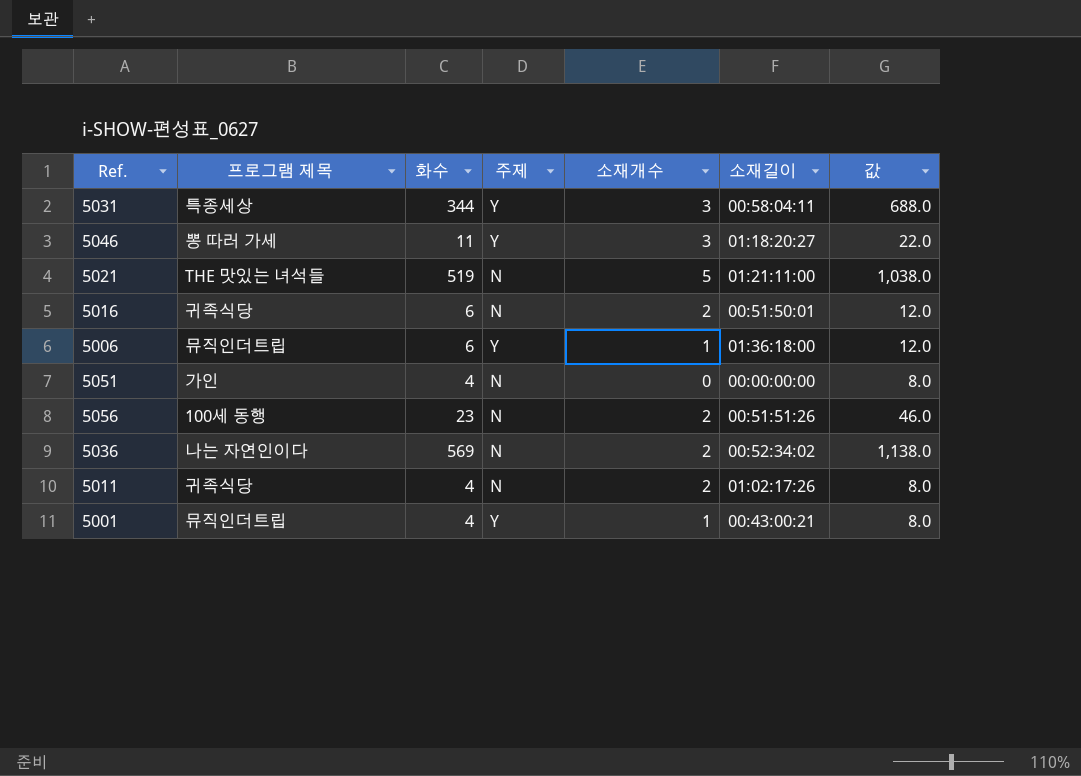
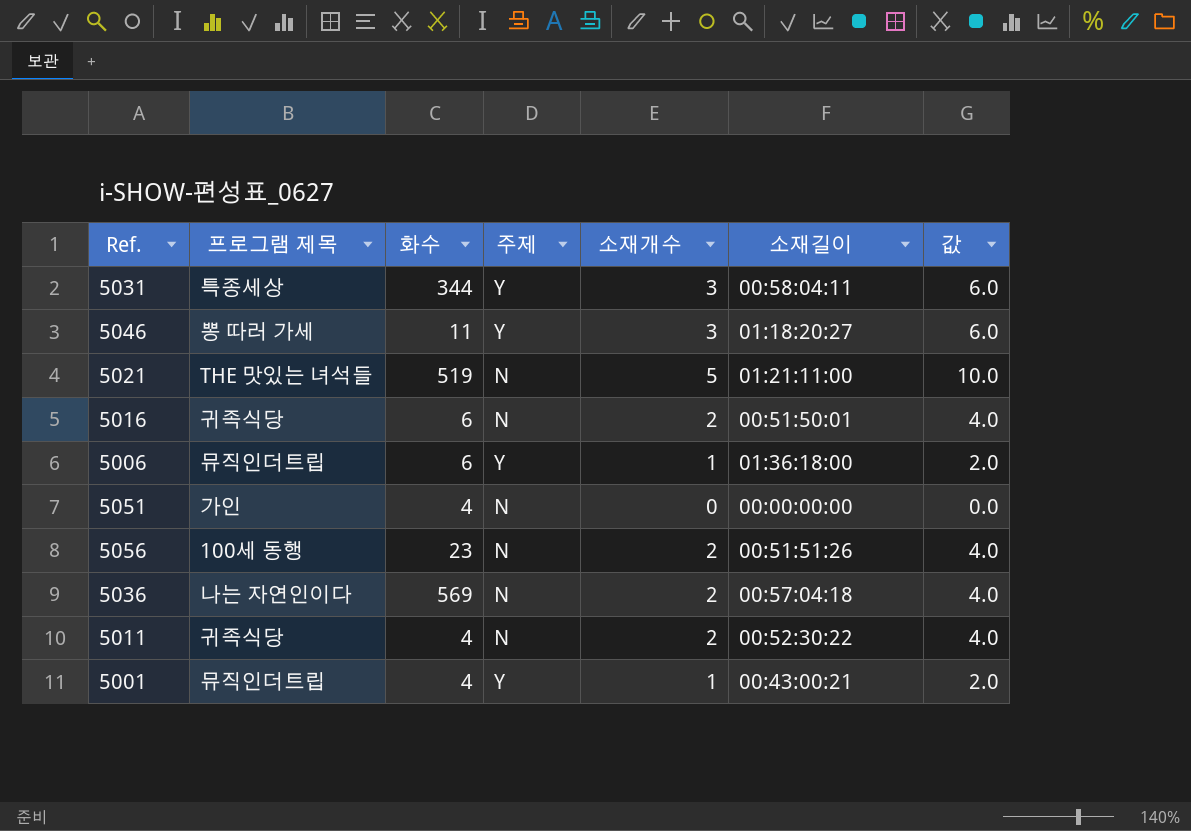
column 값 | formula: [화수] * 2 -> [소재개수] * 2
5036 | 소재길이: 00:52:34:02 -> 00:57:04:18
5011 | 소재길이: 01:02:17:26 -> 00:52:30:22

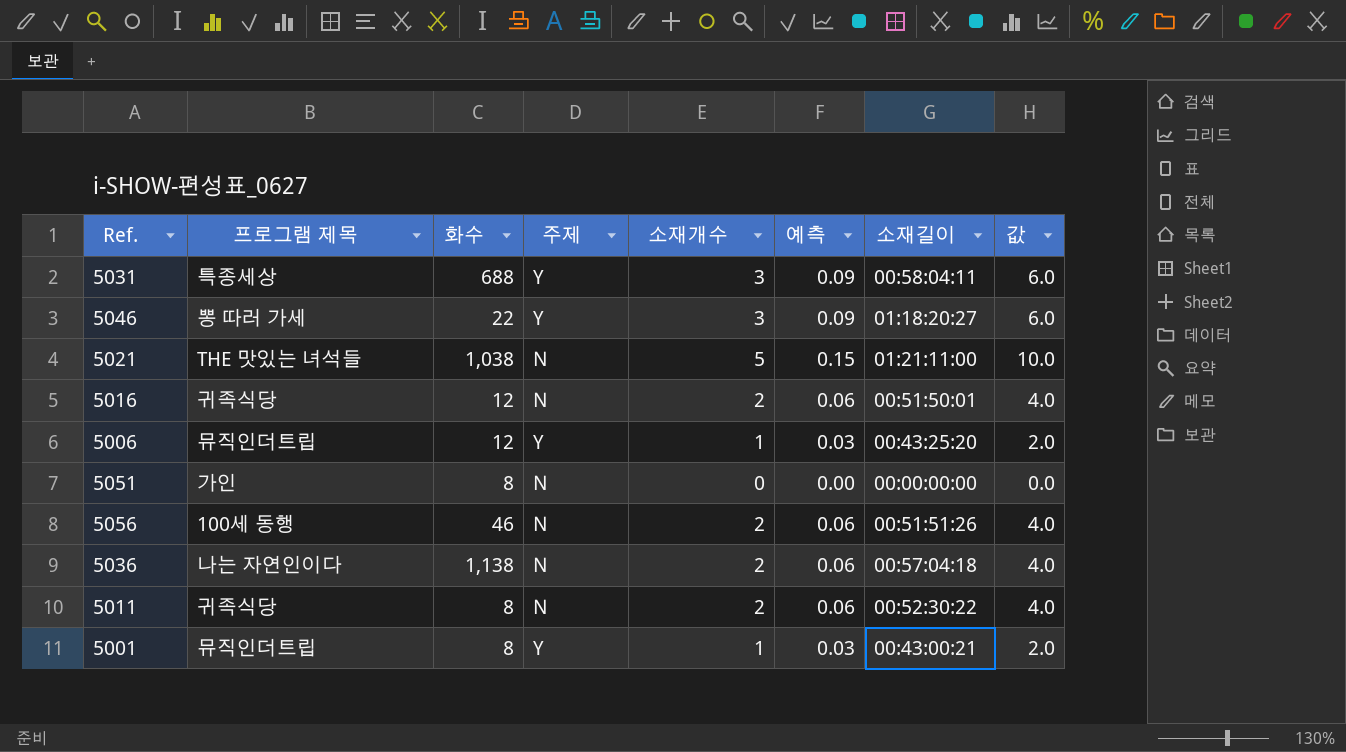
column 예측 | formula: none -> [소재개수] * 0.03
5031 | 화수: 344 -> 688
5046 | 화수: 11 -> 22
5021 | 화수: 519 -> 1,038
5016 | 화수: 6 -> 12
5006 | 화수: 6 -> 12
5006 | 소재길이: 01:36:18:00 -> 00:43:25:20
5051 | 화수: 4 -> 8
5056 | 화수: 23 -> 46
5036 | 화수: 569 -> 1,138
5011 | 화수: 4 -> 8
5001 | 화수: 4 -> 8

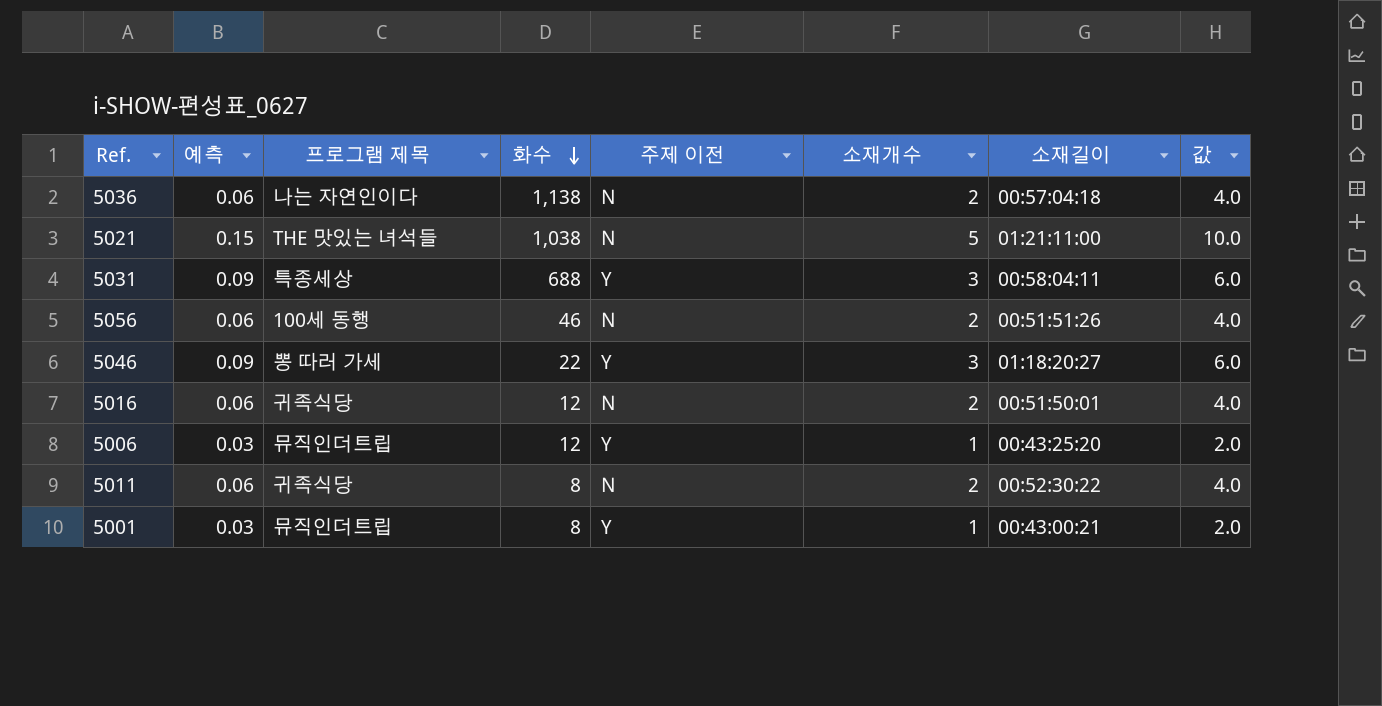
row order: none -> 화수 descending
column 예측 | position: 6 -> 2
column name: 주제 -> 주제 이전
row 5051: 가인 | 8 | N | 0 | 0.00 | 00:00:00:00 | 0.0 -> none

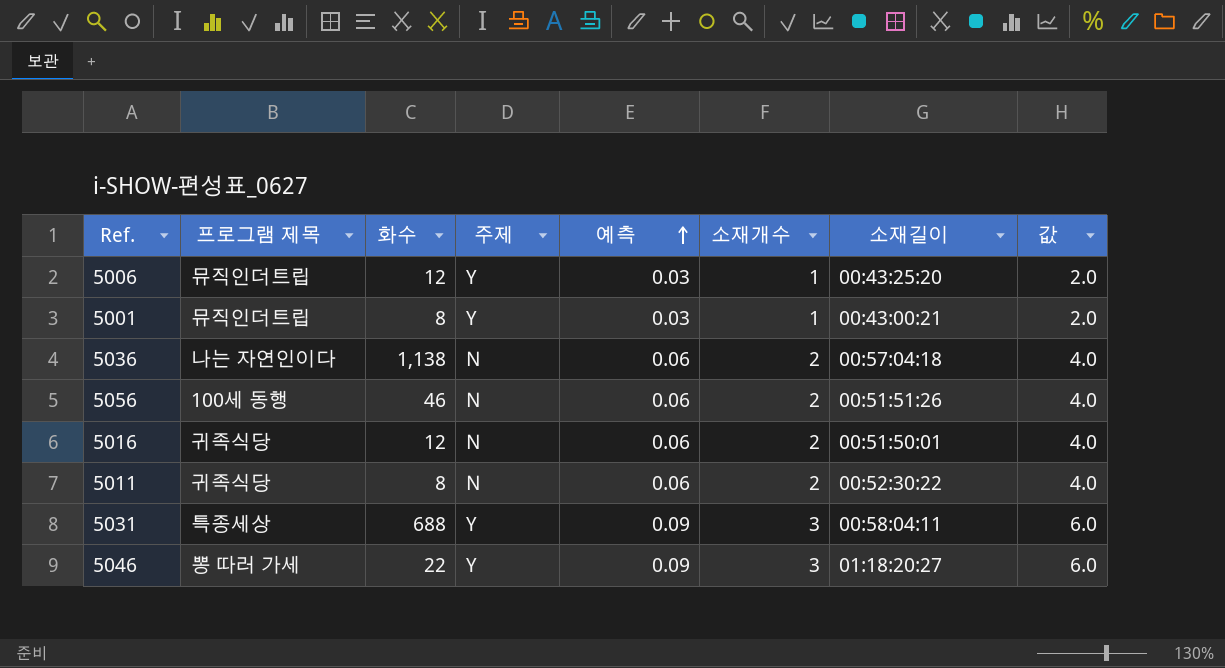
row order: 화수 descending -> 예측 ascending
column name: 주제 이전 -> 주제
column 예측 | position: 2 -> 5
row 5021: 0.15 | THE 맛있는 녀석들 | 1,038 | N | 5 | 01:21:11:00 | 10.0 -> none

